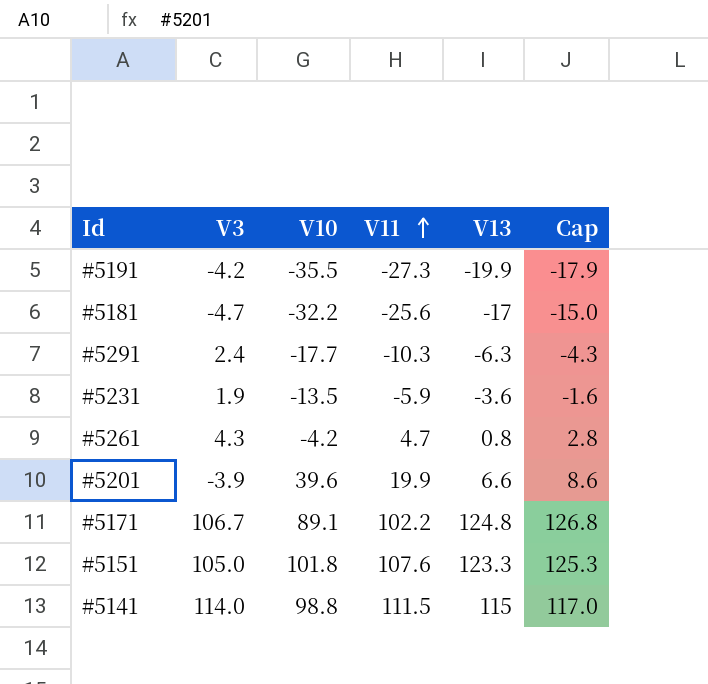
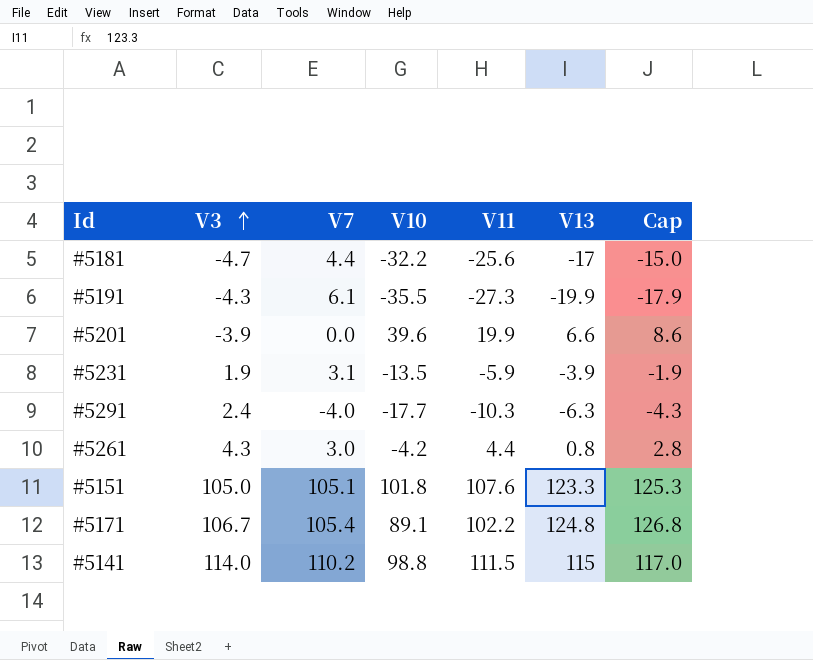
row order: V11 ascending -> V3 ascending
column V7 | position: none -> 3
#5191 | V3: -4.2 -> -4.3
#5231 | V13: -3.6 -> -3.9
#5231 | Cap: -1.6 -> -1.9
#5261 | V11: 4.7 -> 4.4

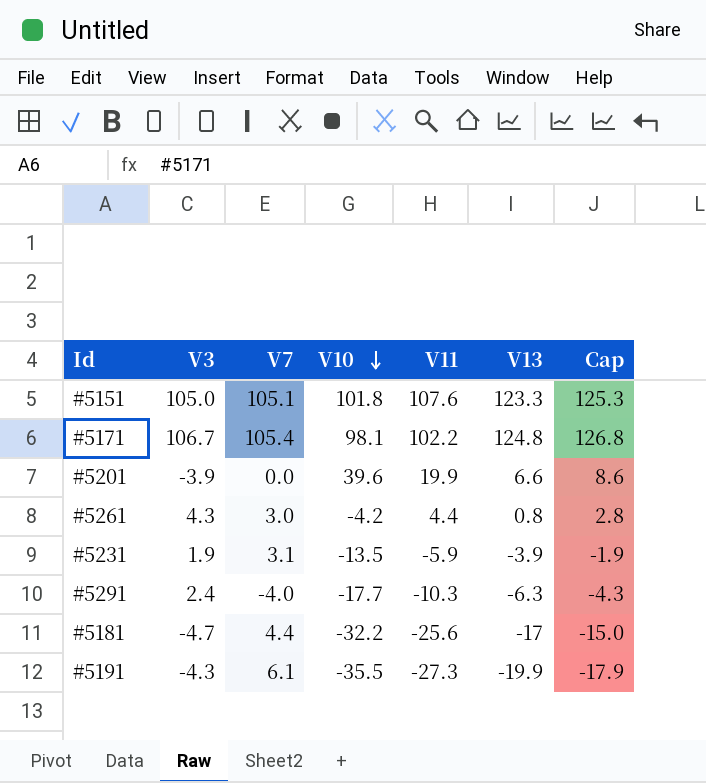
row order: V3 ascending -> V10 descending
row #5141: 114.0 | 110.2 | 98.8 | 111.5 | 115 | 117.0 -> none
#5171 | V10: 89.1 -> 98.1

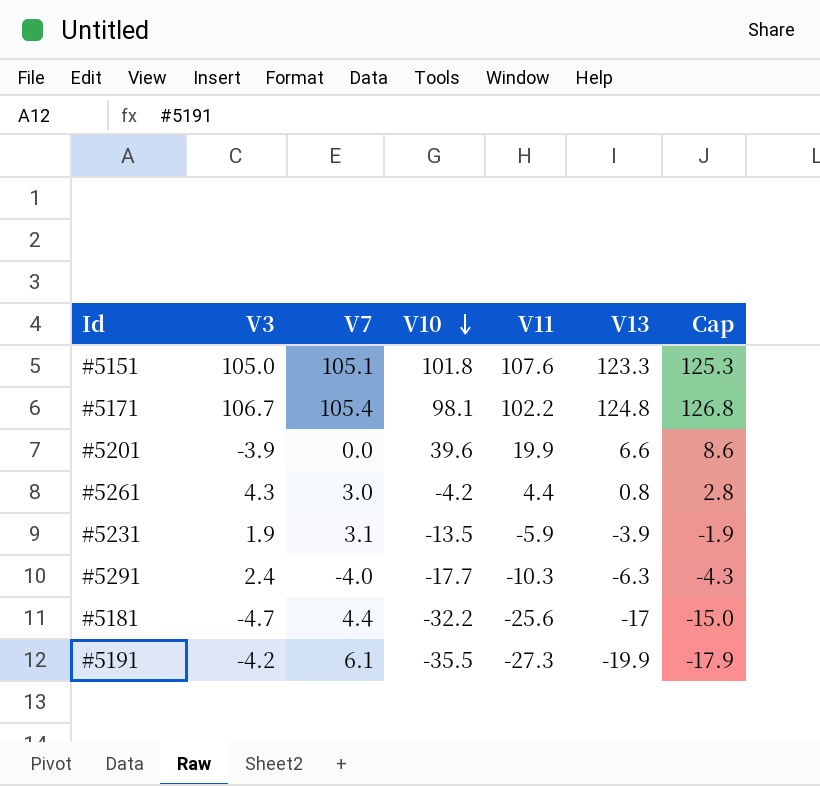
#5191 | V3: -4.3 -> -4.2

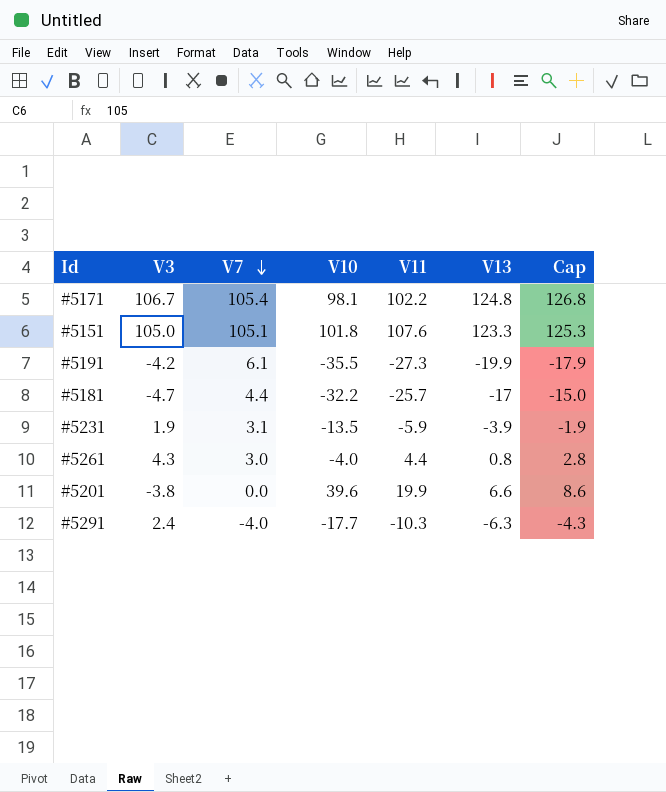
row order: V10 descending -> V7 descending
#5181 | V11: -25.6 -> -25.7
#5261 | V10: -4.2 -> -4.0
#5201 | V3: -3.9 -> -3.8

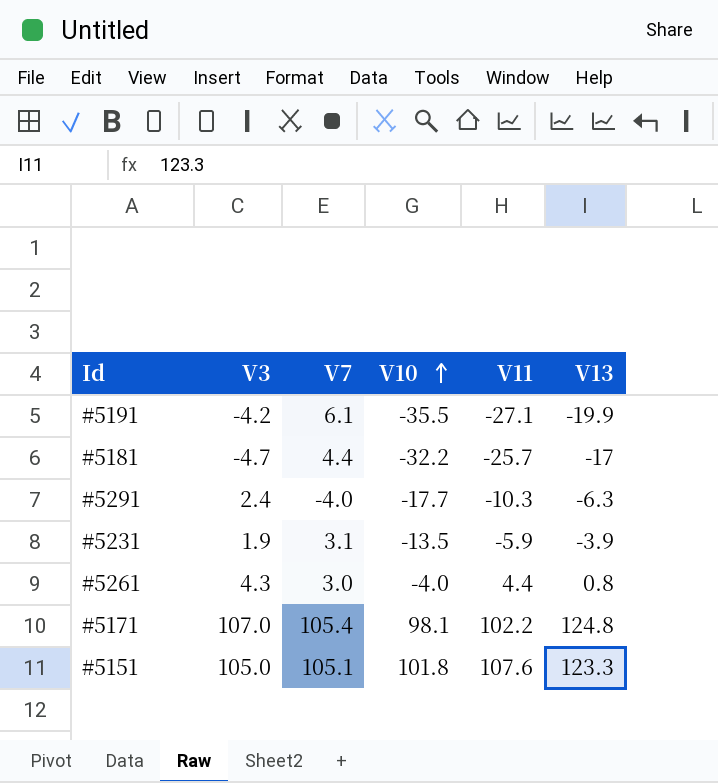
row order: V7 descending -> V10 ascending
column Cap | formula: [V13] + 2 -> none
row #5201: -3.8 | 0.0 | 39.6 | 19.9 | 6.6 | 8.6 -> none
#5191 | V11: -27.3 -> -27.1
#5171 | V3: 106.7 -> 107.0

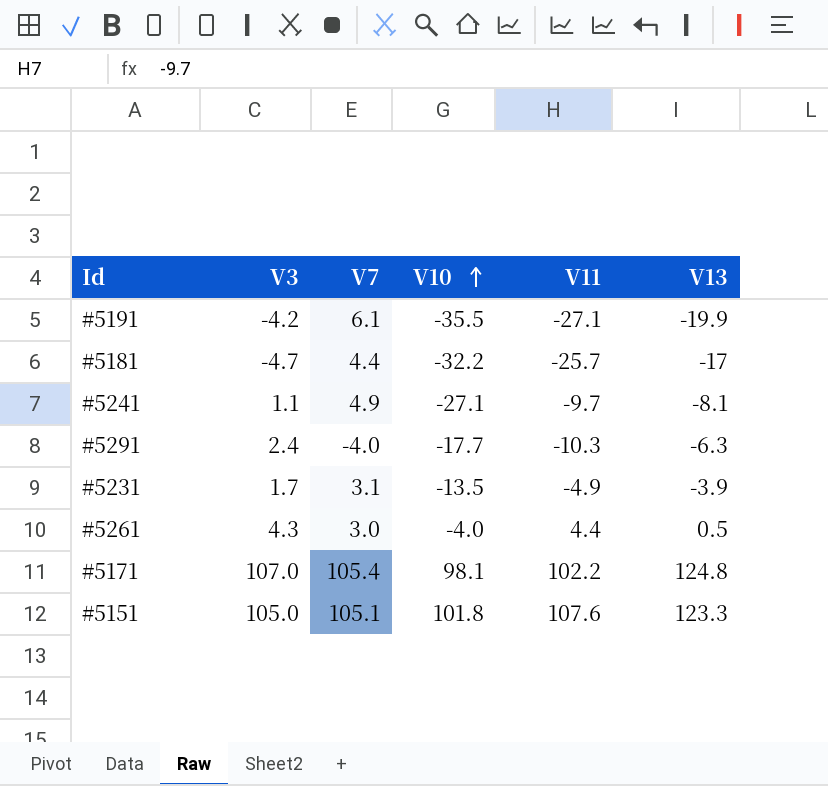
row #5241: none -> 1.1 | 4.9 | -27.1 | -9.7 | -8.1
#5231 | V3: 1.9 -> 1.7
#5231 | V11: -5.9 -> -4.9
#5261 | V13: 0.8 -> 0.5

